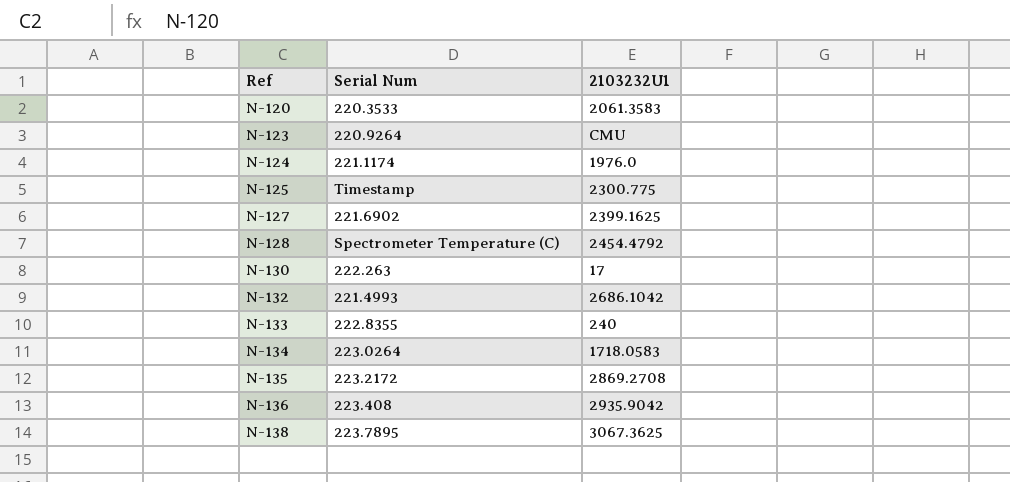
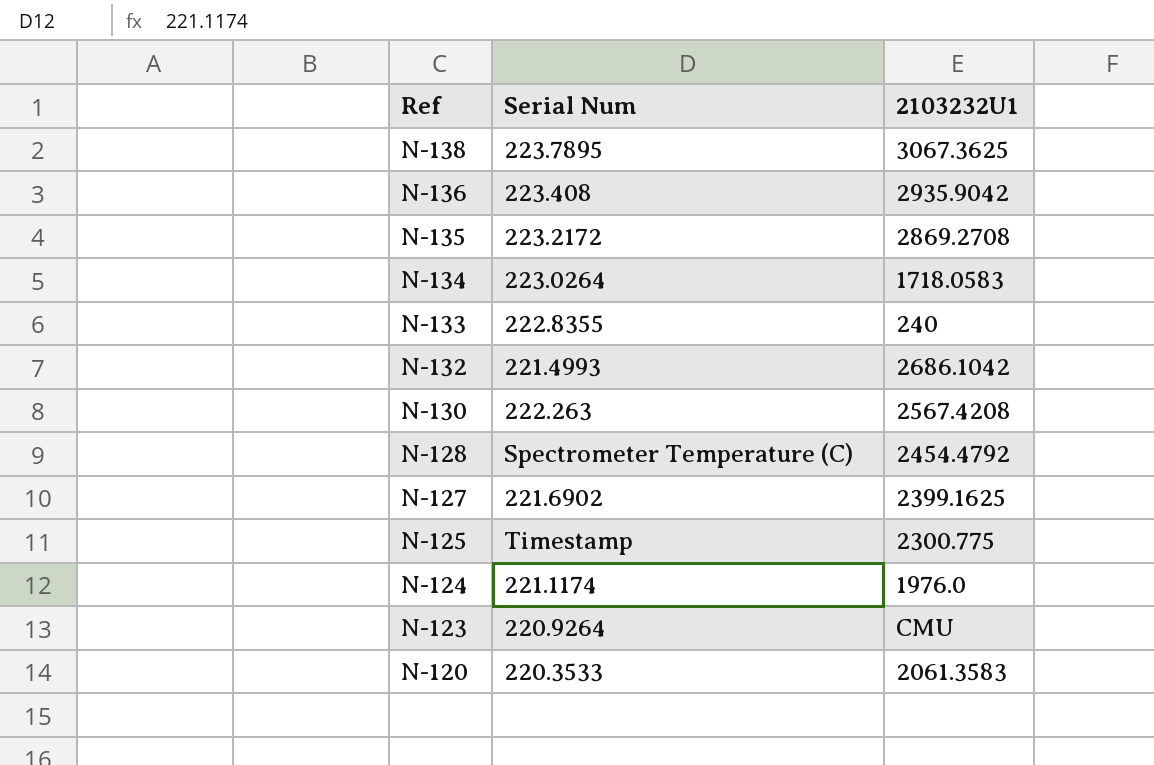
row order: Ref ascending -> Ref descending
N-130 | 2103232U1: 17 -> 2567.4208

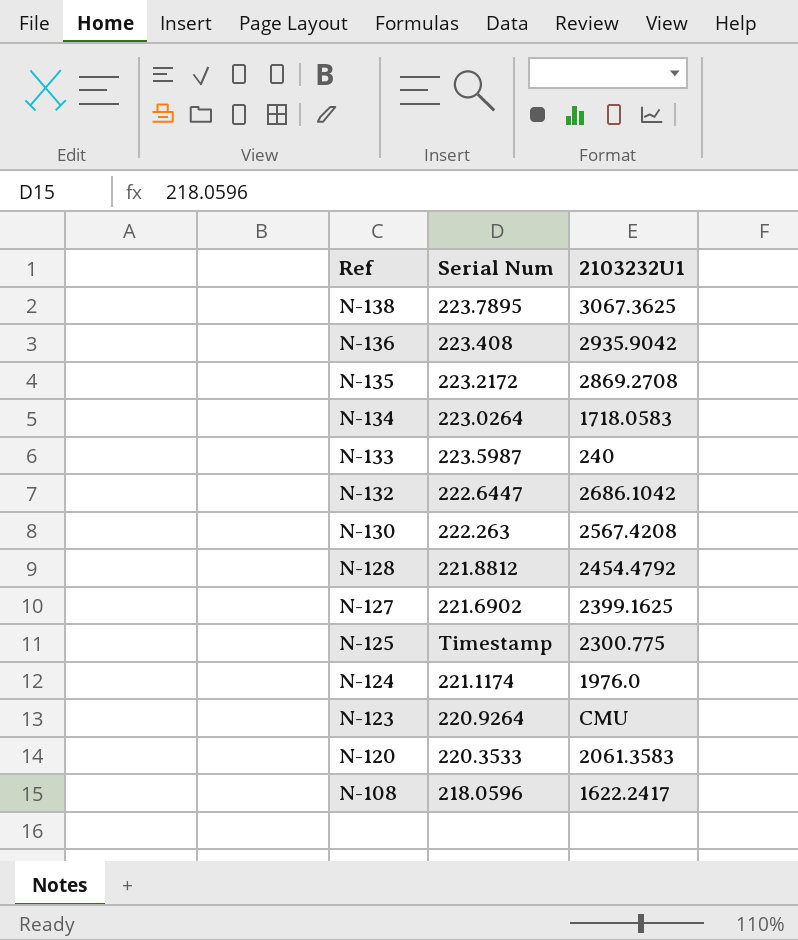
N-133 | Serial Num: 222.8355 -> 223.5987
N-132 | Serial Num: 221.4993 -> 222.6447
N-128 | Serial Num: Spectrometer Temperature (C) -> 221.8812
row N-108: none -> 218.0596 | 1622.2417

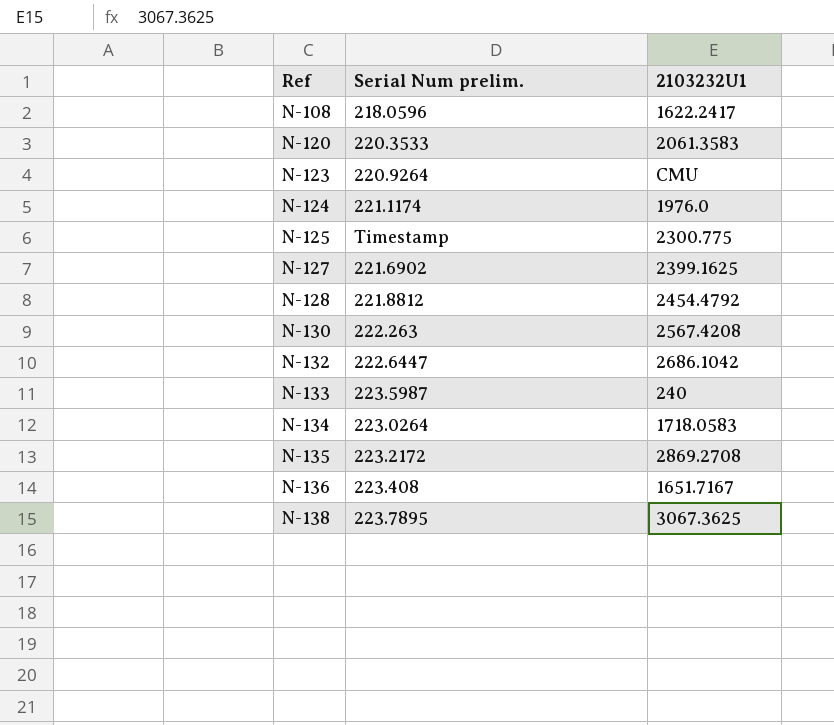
row order: Ref descending -> Ref ascending
column name: Serial Num -> Serial Num prelim.
N-136 | 2103232U1: 2935.9042 -> 1651.7167

